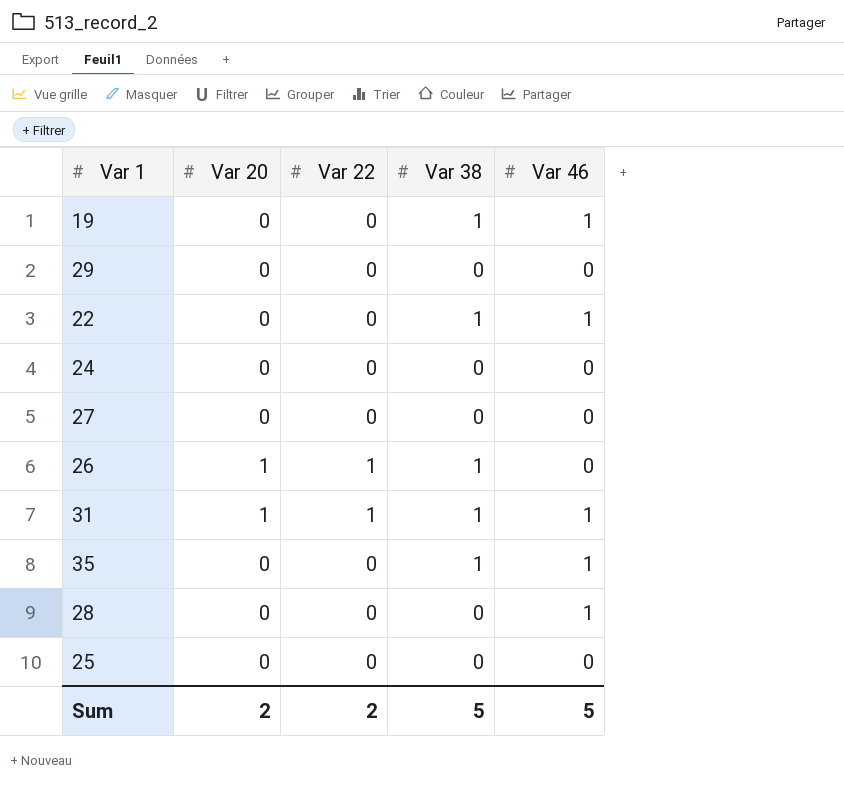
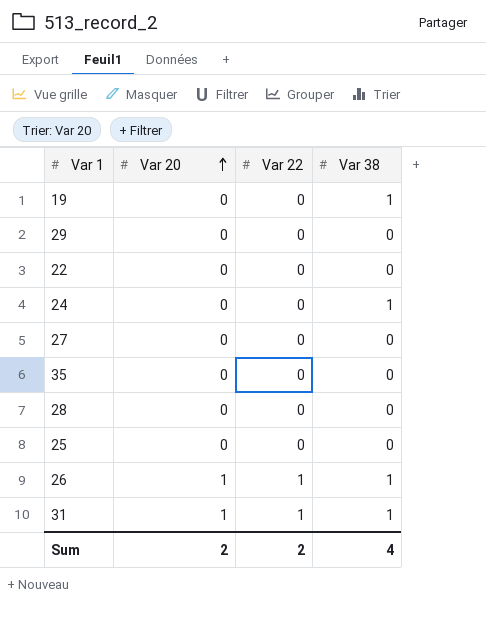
row order: none -> Var 20 ascending
column Var 46 | position: 5 -> none
22 | Var 38: 1 -> 0
24 | Var 38: 0 -> 1
35 | Var 38: 1 -> 0
Sum | Var 38: 5 -> 4

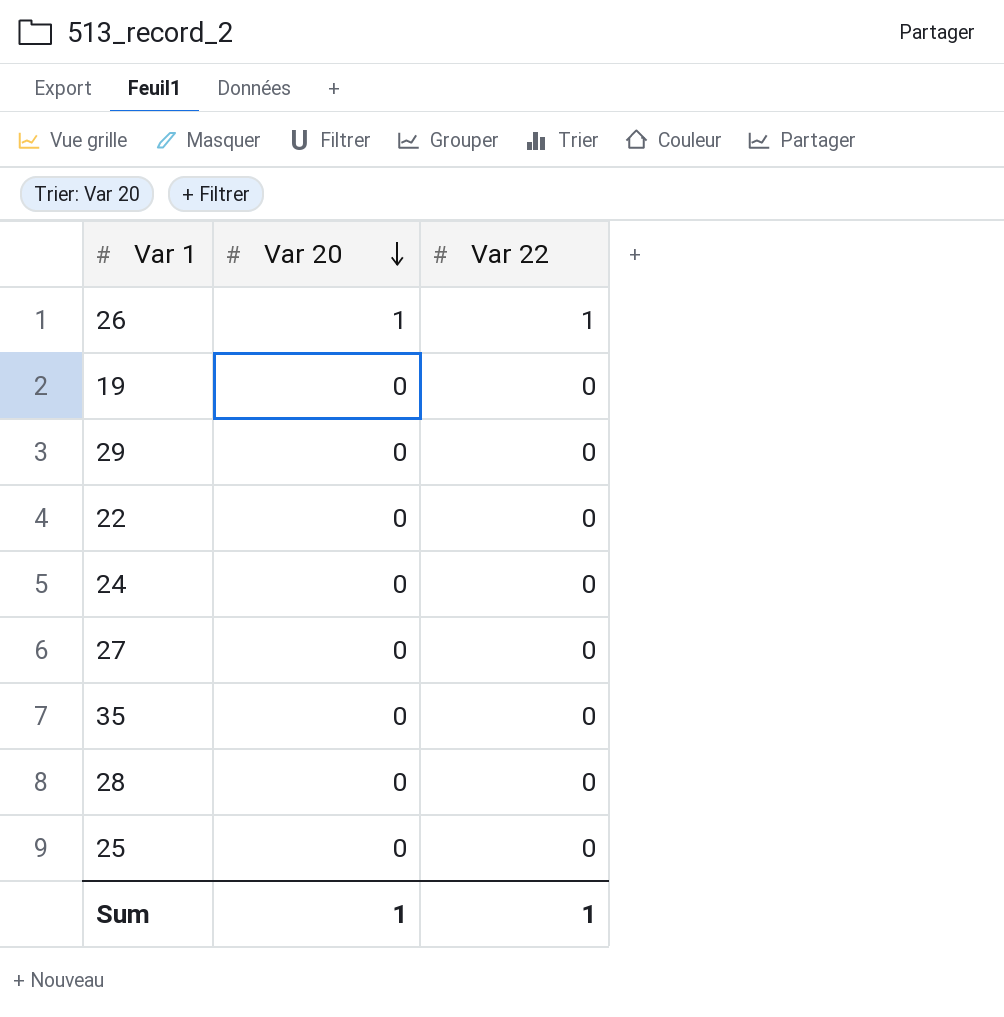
row order: Var 20 ascending -> Var 20 descending
column Var 38 | position: 4 -> none
row 31: 1 | 1 | 1 -> none
Sum | Var 20: 2 -> 1
Sum | Var 22: 2 -> 1

